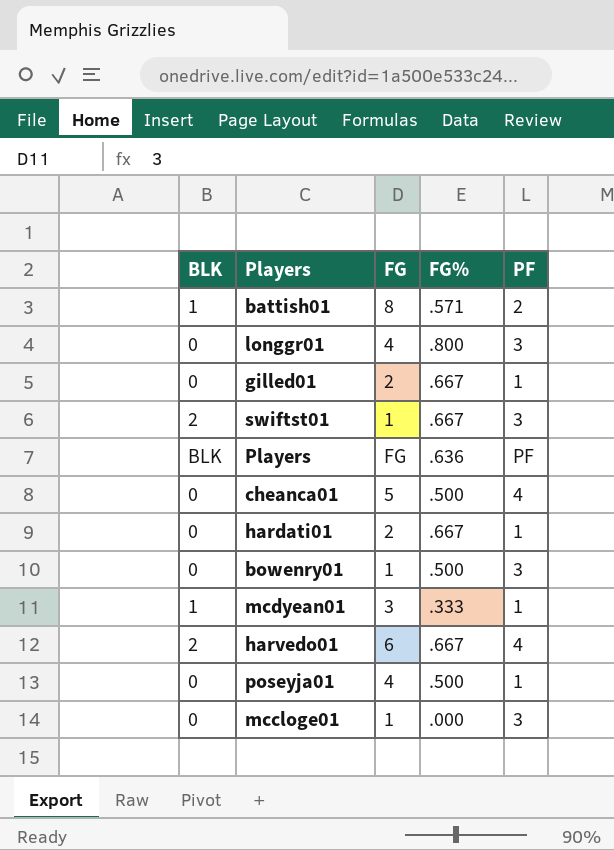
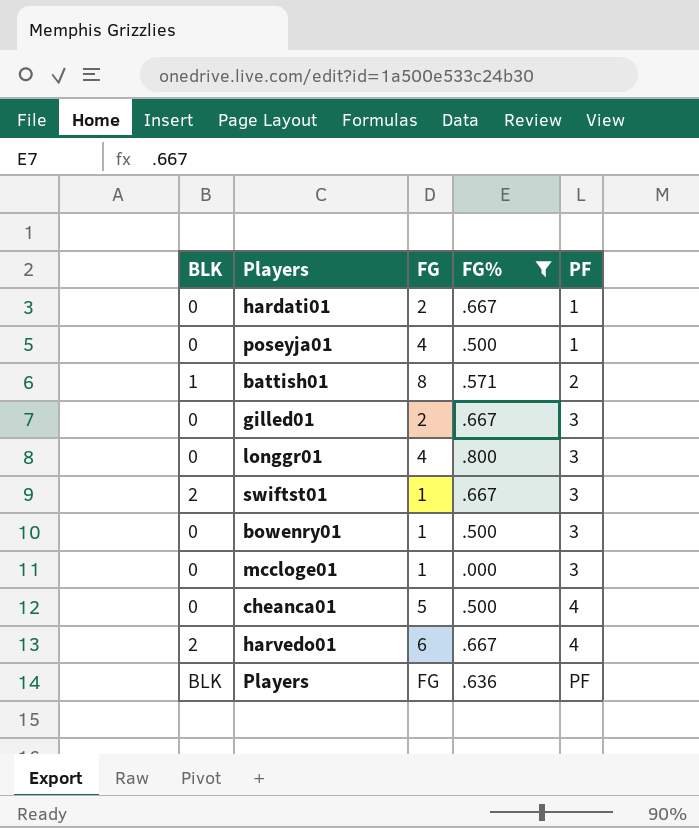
filter: none -> FG% != .333
row order: none -> PF ascending
gilled01 | PF: 1 -> 3

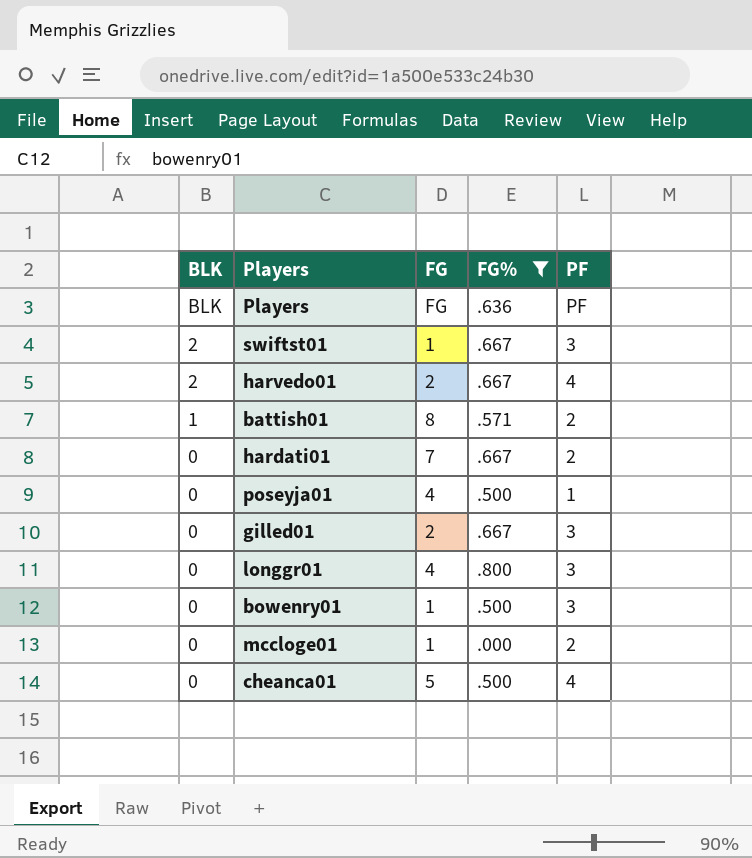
row order: PF ascending -> BLK descending
harvedo01 | FG: 6 -> 2
hardati01 | FG: 2 -> 7
hardati01 | PF: 1 -> 2
mccloge01 | PF: 3 -> 2

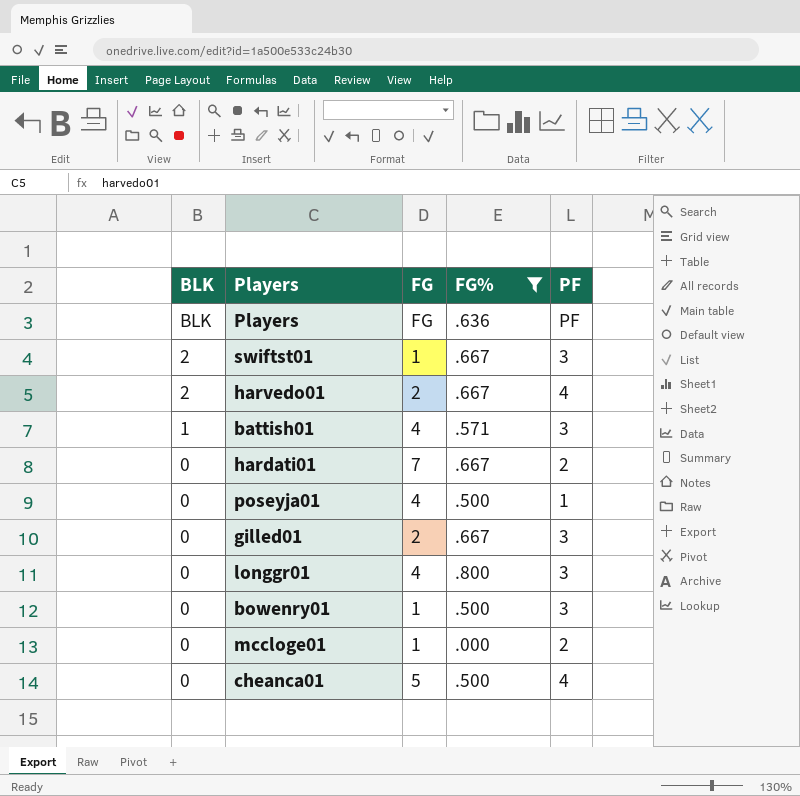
battish01 | FG: 8 -> 4
battish01 | PF: 2 -> 3

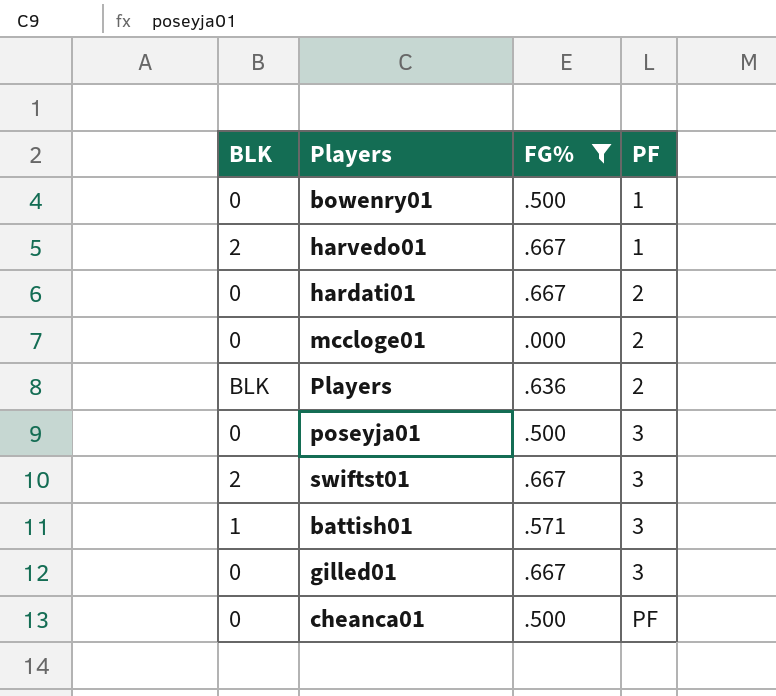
row order: BLK descending -> PF ascending
column FG | position: 3 -> none
row longgr01: 0 | 4 | .800 | 3 -> none
bowenry01 | PF: 3 -> 1
harvedo01 | PF: 4 -> 1
Players | PF: PF -> 2
poseyja01 | PF: 1 -> 3
cheanca01 | PF: 4 -> PF

